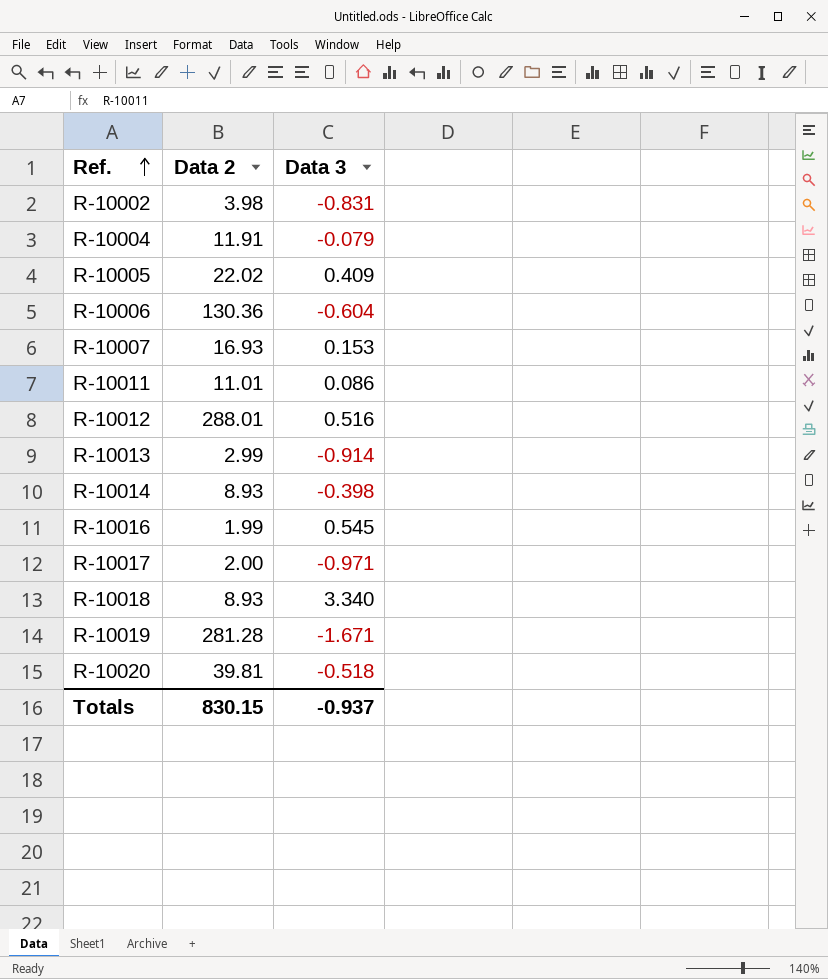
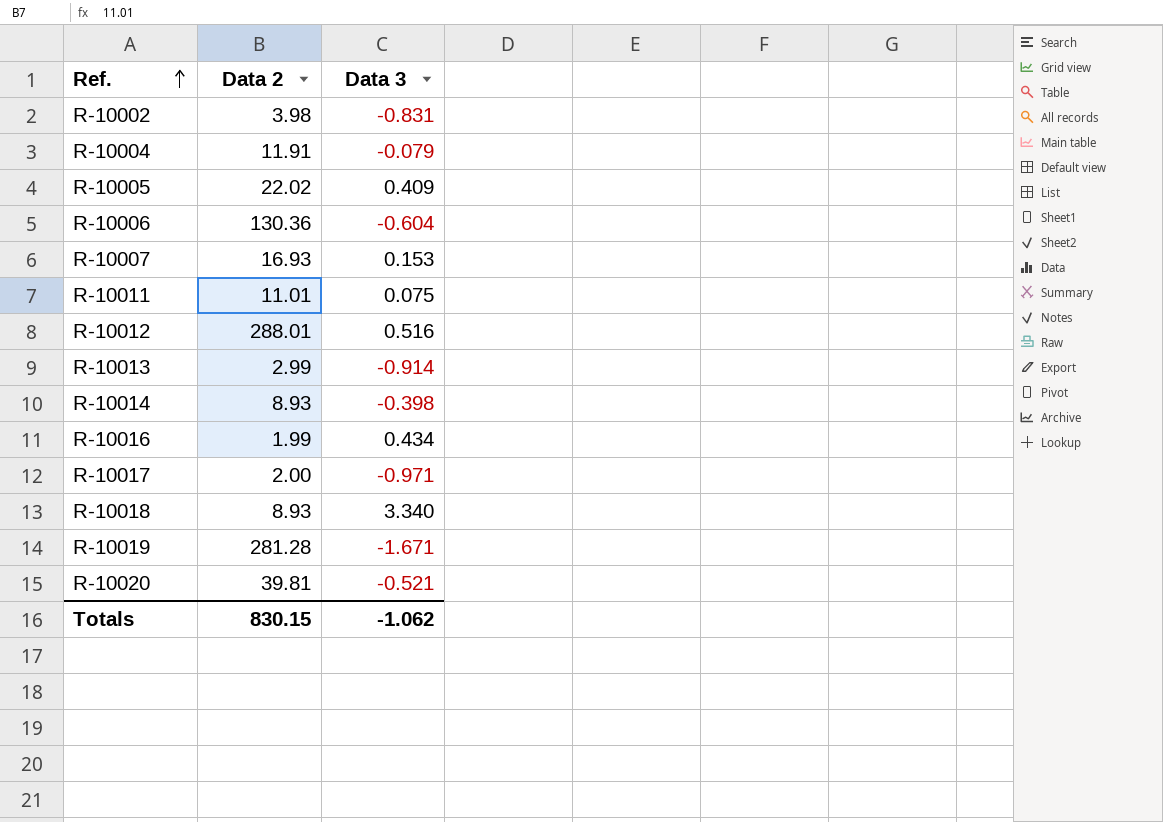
R-10011 | Data 3: 0.086 -> 0.075
R-10016 | Data 3: 0.545 -> 0.434
R-10020 | Data 3: -0.518 -> -0.521
Totals | Data 3: -0.937 -> -1.062

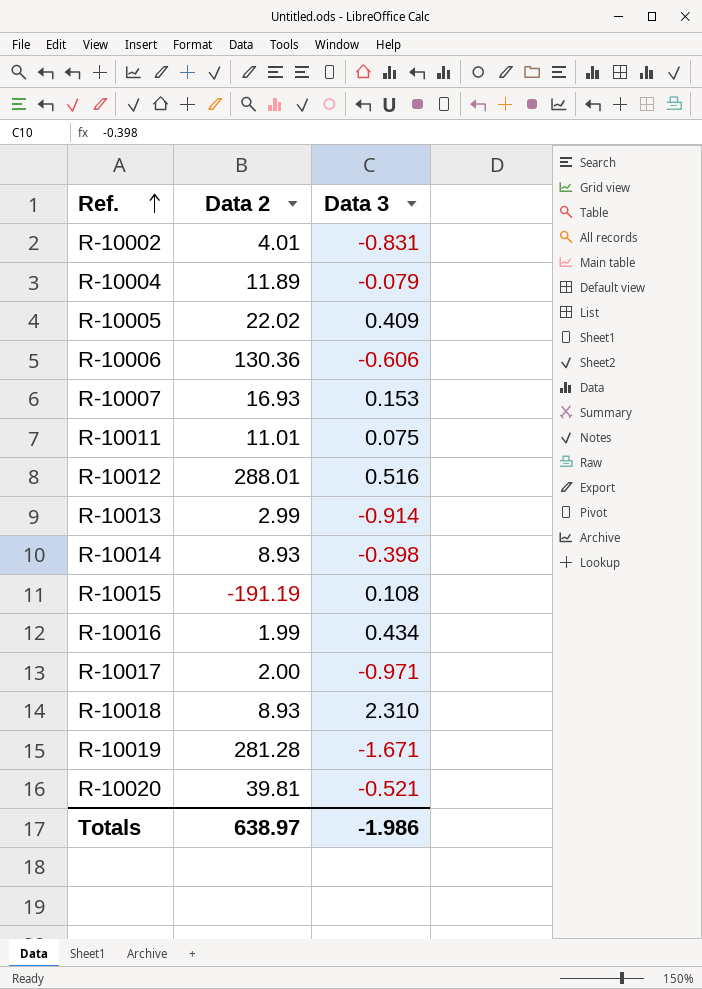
R-10002 | Data 2: 3.98 -> 4.01
R-10004 | Data 2: 11.91 -> 11.89
R-10006 | Data 3: -0.604 -> -0.606
row R-10015: none -> -191.19 | 0.108
R-10018 | Data 3: 3.340 -> 2.310
Totals | Data 2: 830.15 -> 638.97
Totals | Data 3: -1.062 -> -1.986

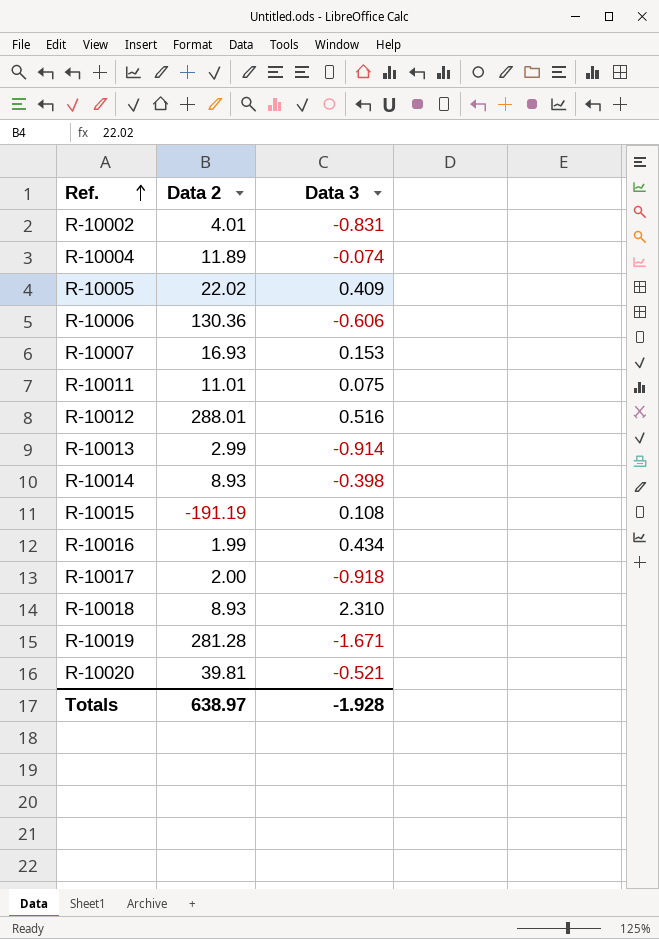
R-10004 | Data 3: -0.079 -> -0.074
R-10017 | Data 3: -0.971 -> -0.918
Totals | Data 3: -1.986 -> -1.928

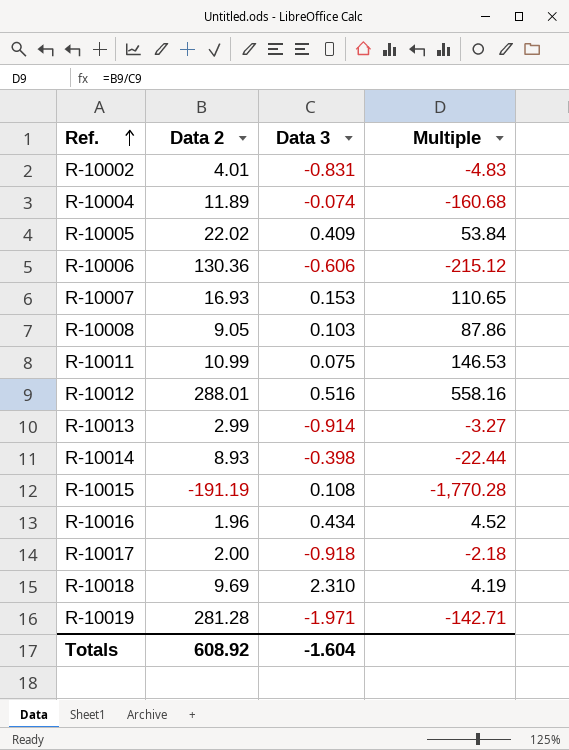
column Multiple | formula: none -> [Data 2] / [Data 3]
row R-10020: 39.81 | -0.521 -> none
row R-10008: none -> 9.05 | 0.103 | 87.86
R-10011 | Data 2: 11.01 -> 10.99
R-10016 | Data 2: 1.99 -> 1.96
R-10018 | Data 2: 8.93 -> 9.69
R-10019 | Data 3: -1.671 -> -1.971
Totals | Data 2: 638.97 -> 608.92
Totals | Data 3: -1.928 -> -1.604

